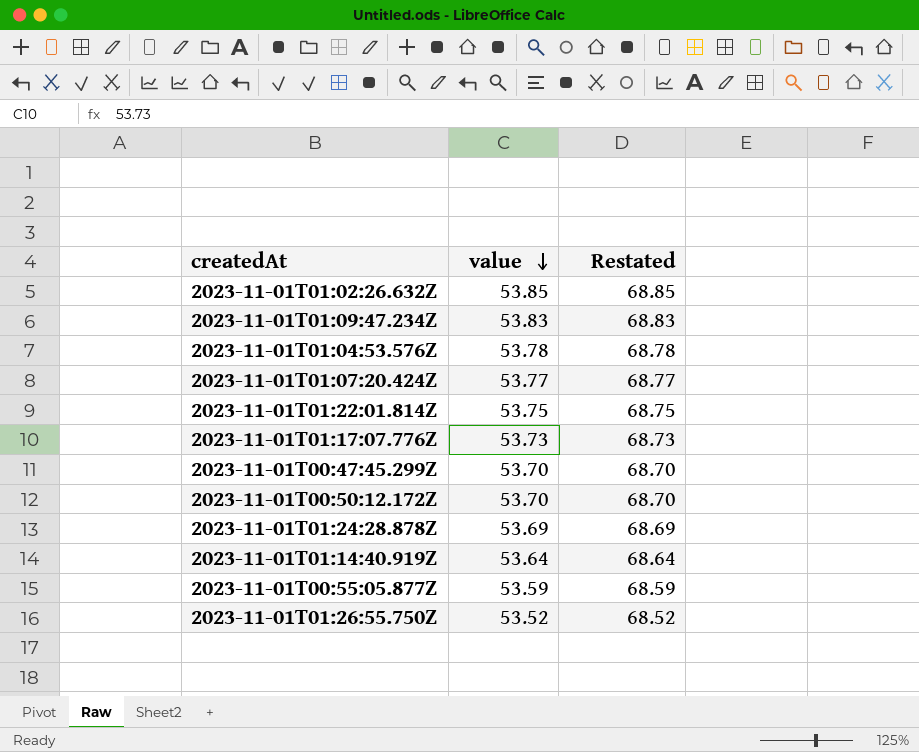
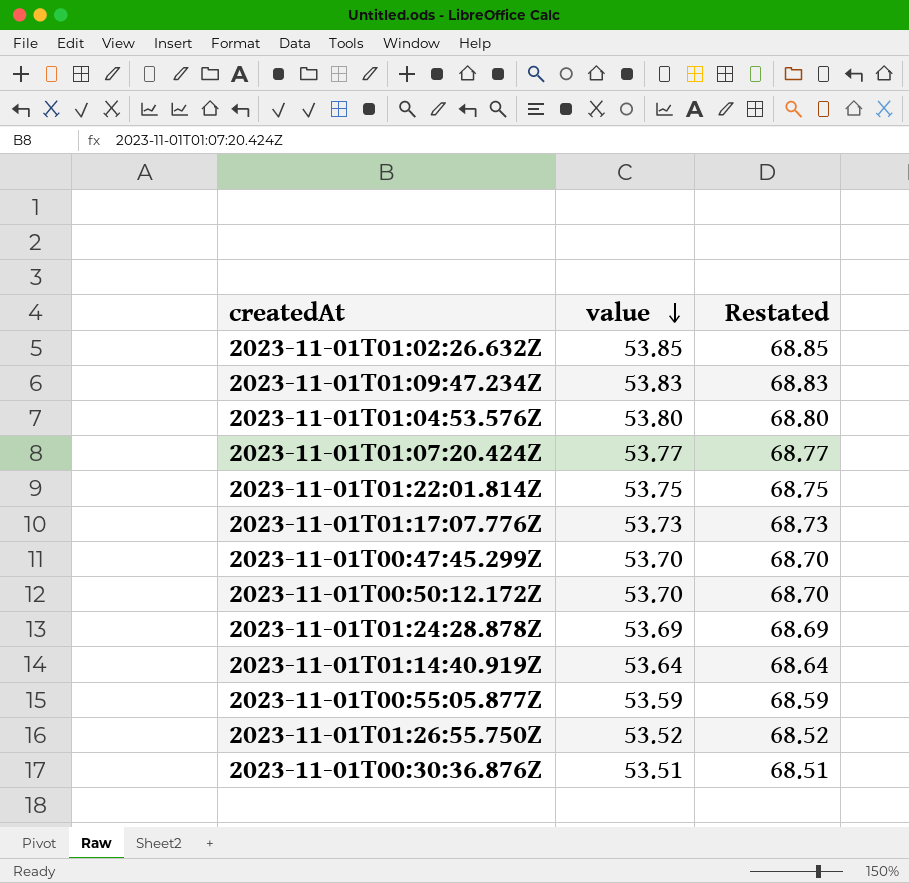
2023-11-01T01:04:53.576Z | value: 53.78 -> 53.80
2023-11-01T01:04:53.576Z | Restated: 68.78 -> 68.80
row 2023-11-01T00:30:36.876Z: none -> 53.51 | 68.51

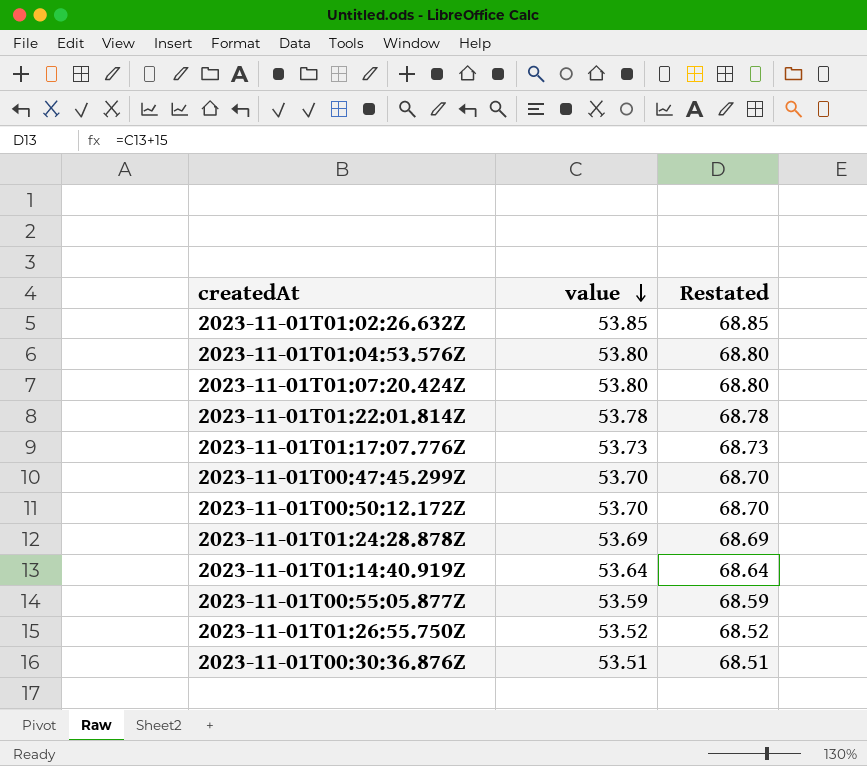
row 2023-11-01T01:09:47.234Z: 53.83 | 68.83 -> none
2023-11-01T01:07:20.424Z | value: 53.77 -> 53.80
2023-11-01T01:07:20.424Z | Restated: 68.77 -> 68.80
2023-11-01T01:22:01.814Z | value: 53.75 -> 53.78
2023-11-01T01:22:01.814Z | Restated: 68.75 -> 68.78

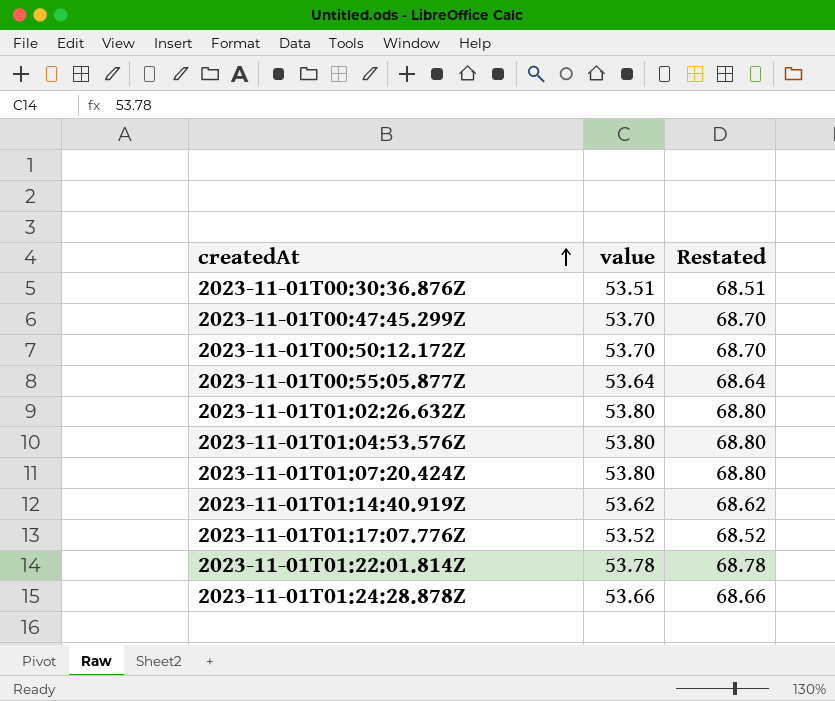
row order: value descending -> createdAt ascending
row 2023-11-01T01:26:55.750Z: 53.52 | 68.52 -> none
2023-11-01T00:55:05.877Z | value: 53.59 -> 53.64
2023-11-01T00:55:05.877Z | Restated: 68.59 -> 68.64
2023-11-01T01:02:26.632Z | value: 53.85 -> 53.80
2023-11-01T01:02:26.632Z | Restated: 68.85 -> 68.80
2023-11-01T01:14:40.919Z | value: 53.64 -> 53.62
2023-11-01T01:14:40.919Z | Restated: 68.64 -> 68.62
2023-11-01T01:17:07.776Z | value: 53.73 -> 53.52
2023-11-01T01:17:07.776Z | Restated: 68.73 -> 68.52
2023-11-01T01:24:28.878Z | value: 53.69 -> 53.66
2023-11-01T01:24:28.878Z | Restated: 68.69 -> 68.66

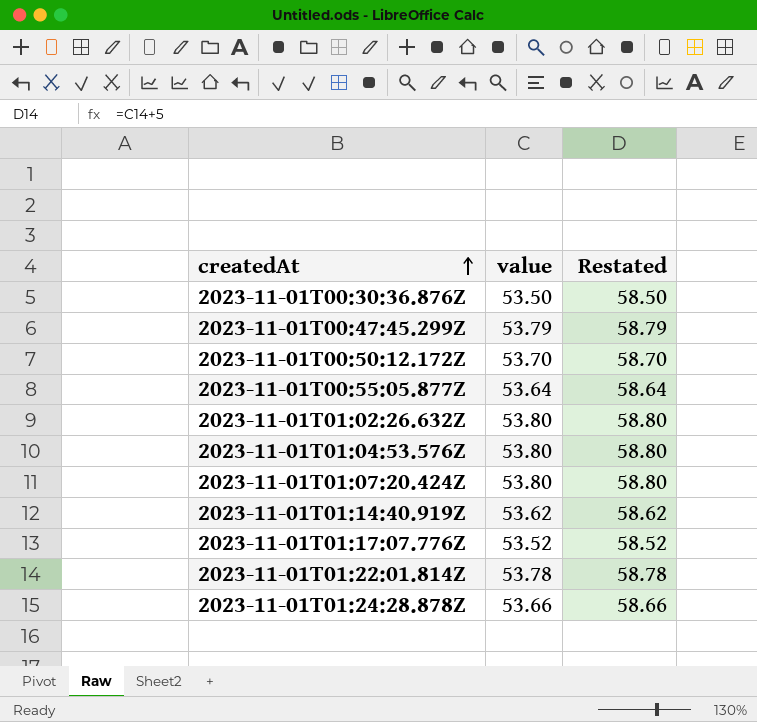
column Restated | formula: [value] + 15 -> [value] + 5
2023-11-01T00:30:36.876Z | value: 53.51 -> 53.50
2023-11-01T00:47:45.299Z | value: 53.70 -> 53.79

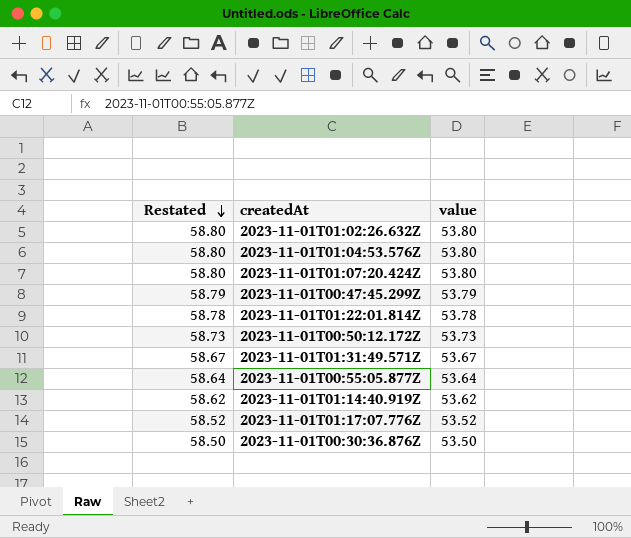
row order: createdAt ascending -> Restated descending
column Restated | position: 3 -> 1
row 2023-11-01T01:24:28.878Z: 53.66 | 58.66 -> none
2023-11-01T00:50:12.172Z | Restated: 58.70 -> 58.73
2023-11-01T00:50:12.172Z | value: 53.70 -> 53.73
row 2023-11-01T01:31:49.571Z: none -> 58.67 | 53.67

